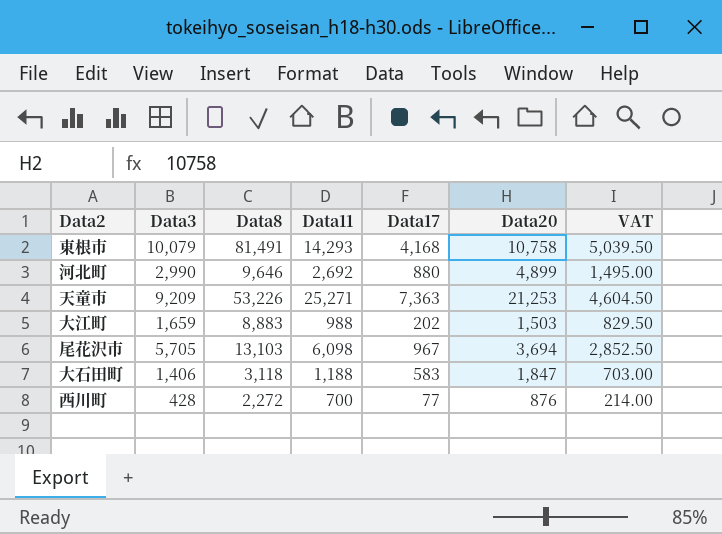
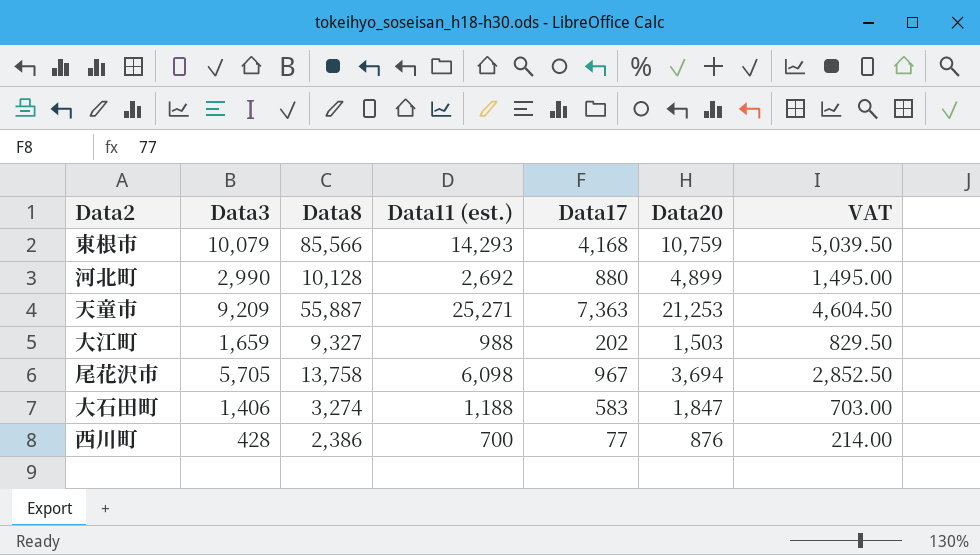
column name: Data11 -> Data11 (est.)
東根市 | Data8: 81,491 -> 85,566
東根市 | Data20: 10,758 -> 10,759
河北町 | Data8: 9,646 -> 10,128
天童市 | Data8: 53,226 -> 55,887
大江町 | Data8: 8,883 -> 9,327
尾花沢市 | Data8: 13,103 -> 13,758
大石田町 | Data8: 3,118 -> 3,274
西川町 | Data8: 2,272 -> 2,386

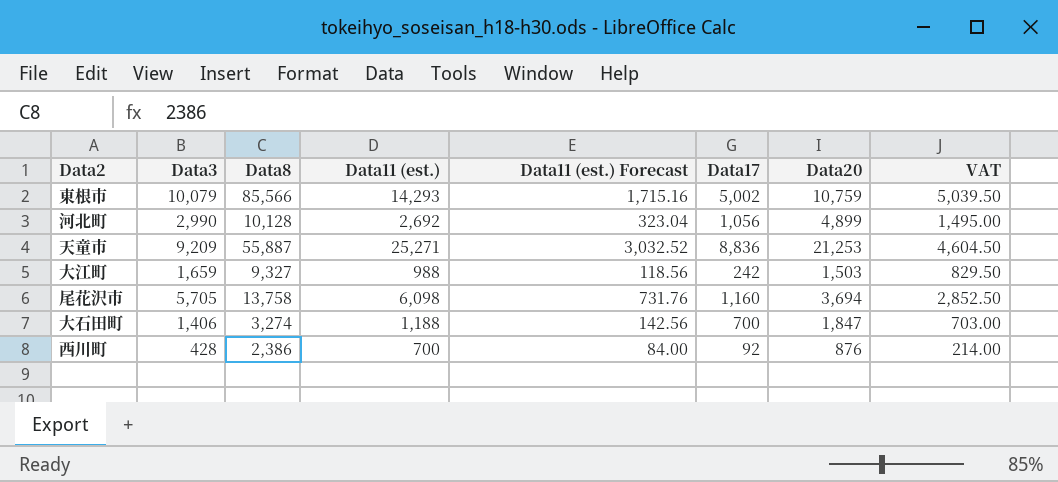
column Data11 (est.) Forecast | formula: none -> [Data11 (est.)] * 0.12
東根市 | Data17: 4,168 -> 5,002
河北町 | Data17: 880 -> 1,056
天童市 | Data17: 7,363 -> 8,836
大江町 | Data17: 202 -> 242
尾花沢市 | Data17: 967 -> 1,160
大石田町 | Data17: 583 -> 700
西川町 | Data17: 77 -> 92

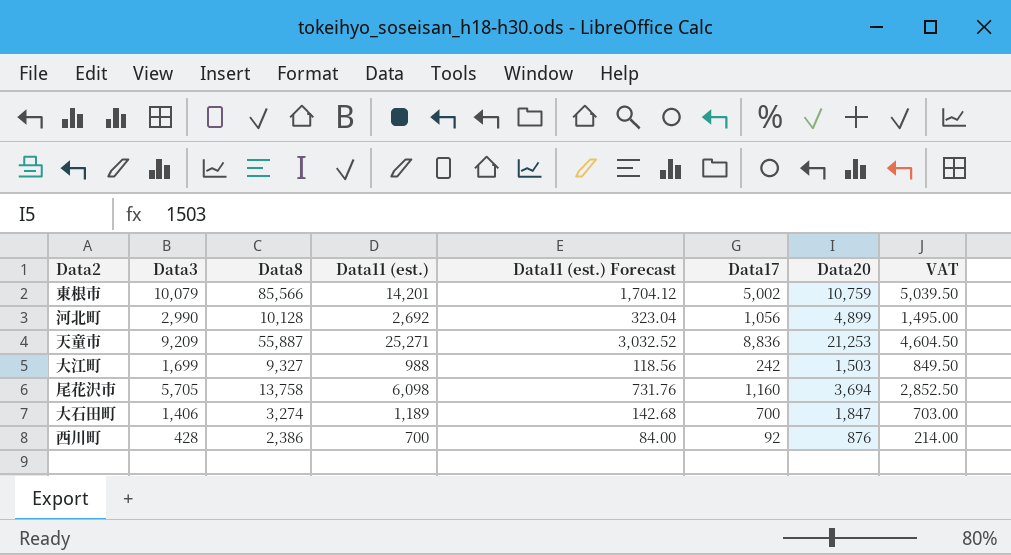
東根市 | Data11 (est.): 14,293 -> 14,201
東根市 | Data11 (est.) Forecast: 1,715.16 -> 1,704.12
大江町 | Data3: 1,659 -> 1,699
大江町 | VAT: 829.50 -> 849.50
大石田町 | Data11 (est.): 1,188 -> 1,189
大石田町 | Data11 (est.) Forecast: 142.56 -> 142.68

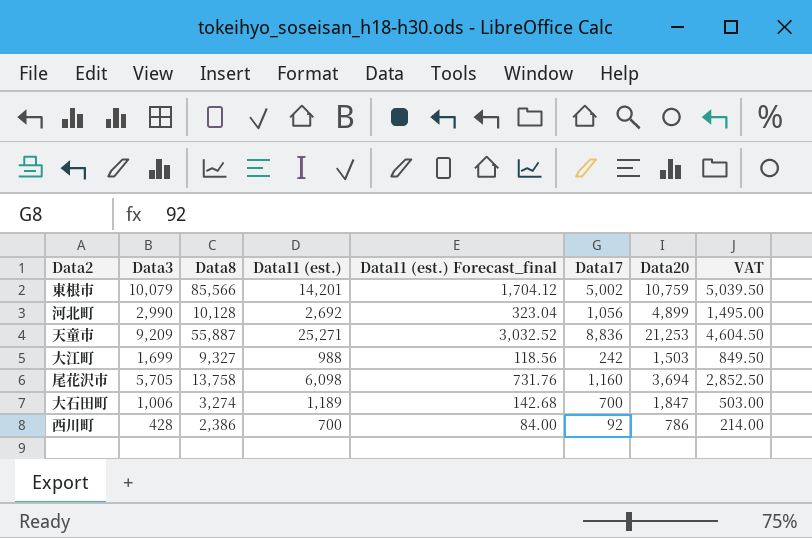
column name: Data11 (est.) Forecast -> Data11 (est.) Forecast_final
大石田町 | Data3: 1,406 -> 1,006
大石田町 | VAT: 703.00 -> 503.00
西川町 | Data20: 876 -> 786

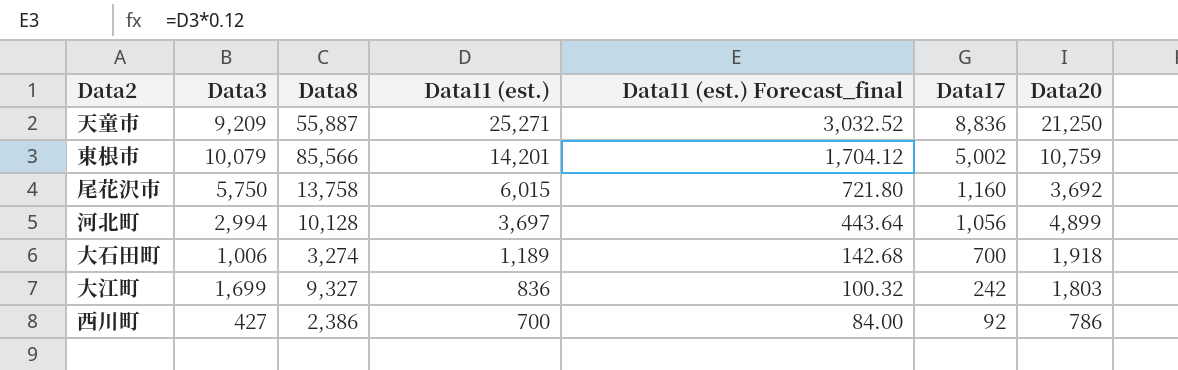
row order: none -> Data11 (est.) descending
column VAT | formula: [Data3] * 0.5 -> none
天童市 | Data20: 21,253 -> 21,250
尾花沢市 | Data3: 5,705 -> 5,750
尾花沢市 | Data11 (est.): 6,098 -> 6,015
尾花沢市 | Data11 (est.) Forecast_final: 731.76 -> 721.80
尾花沢市 | Data20: 3,694 -> 3,692
河北町 | Data3: 2,990 -> 2,994
河北町 | Data11 (est.): 2,692 -> 3,697
河北町 | Data11 (est.) Forecast_final: 323.04 -> 443.64
大石田町 | Data20: 1,847 -> 1,918
大江町 | Data11 (est.): 988 -> 836
大江町 | Data11 (est.) Forecast_final: 118.56 -> 100.32
大江町 | Data20: 1,503 -> 1,803
西川町 | Data3: 428 -> 427

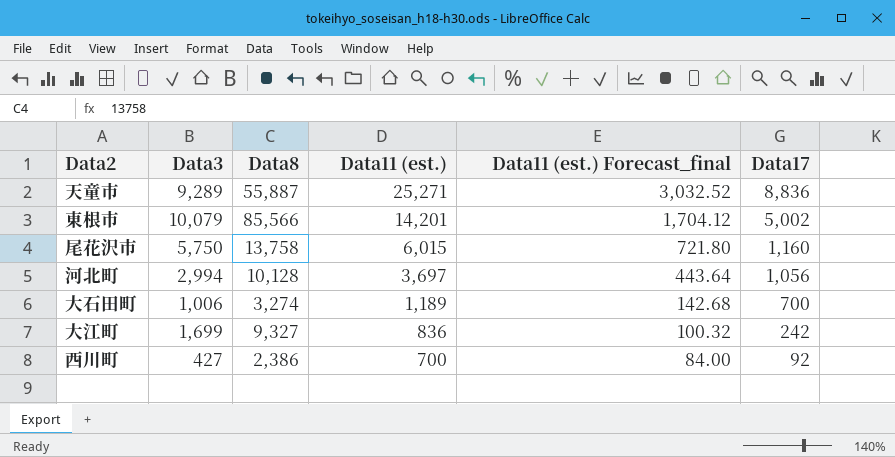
column Data20 | position: 7 -> none
天童市 | Data3: 9,209 -> 9,289

